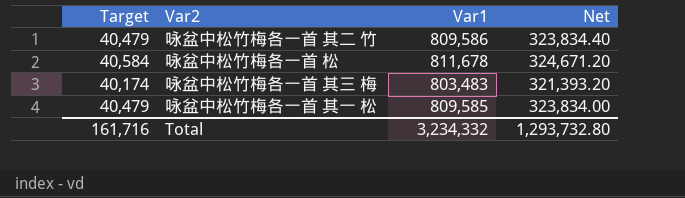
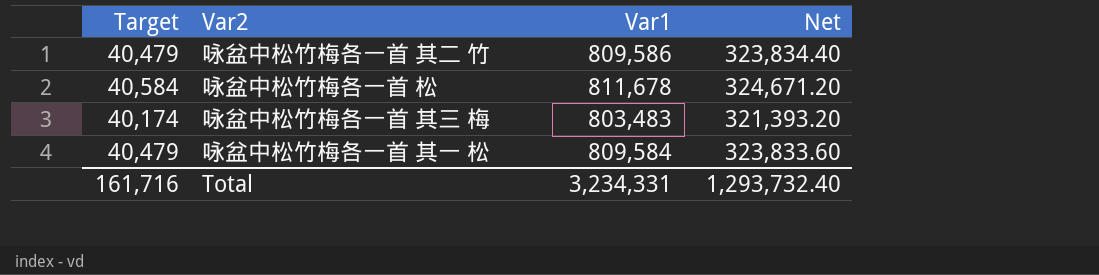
咏盆中松竹梅各一首 其一 松 | Var1: 809,585 -> 809,584
咏盆中松竹梅各一首 其一 松 | Net: 323,834.00 -> 323,833.60
Total | Var1: 3,234,332 -> 3,234,331
Total | Net: 1,293,732.80 -> 1,293,732.40

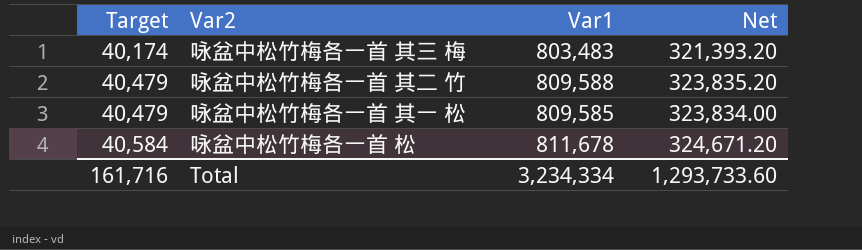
row order: none -> Target ascending
咏盆中松竹梅各一首 其二 竹 | Var1: 809,586 -> 809,588
咏盆中松竹梅各一首 其二 竹 | Net: 323,834.40 -> 323,835.20
咏盆中松竹梅各一首 其一 松 | Var1: 809,584 -> 809,585
咏盆中松竹梅各一首 其一 松 | Net: 323,833.60 -> 323,834.00
Total | Var1: 3,234,331 -> 3,234,334
Total | Net: 1,293,732.40 -> 1,293,733.60

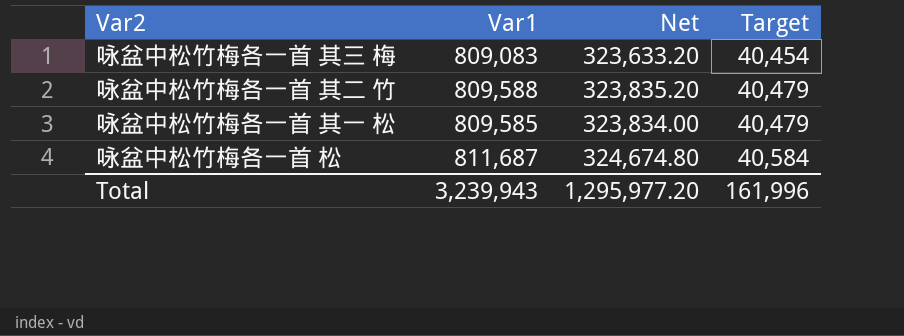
column Target | position: 1 -> 4
咏盆中松竹梅各一首 其三 梅 | Var1: 803,483 -> 809,083
咏盆中松竹梅各一首 其三 梅 | Net: 321,393.20 -> 323,633.20
咏盆中松竹梅各一首 其三 梅 | Target: 40,174 -> 40,454
咏盆中松竹梅各一首 松 | Var1: 811,678 -> 811,687
咏盆中松竹梅各一首 松 | Net: 324,671.20 -> 324,674.80
Total | Var1: 3,234,334 -> 3,239,943
Total | Net: 1,293,733.60 -> 1,295,977.20
Total | Target: 161,716 -> 161,996

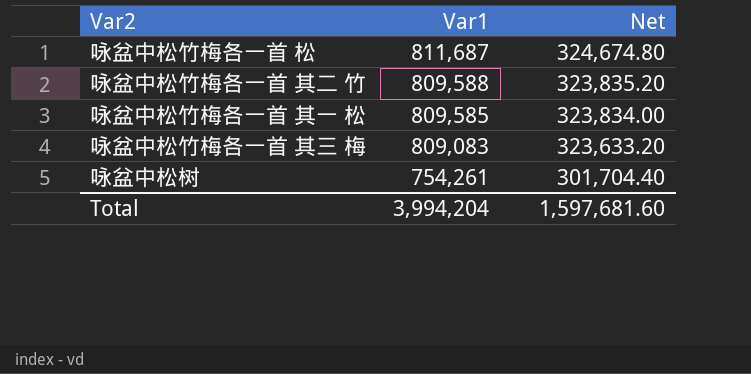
row order: Target ascending -> Var1 descending
column Target | formula: [Var1] * 0.05 -> none
row 咏盆中松树: none -> 754,261 | 301,704.40
Total | Var1: 3,239,943 -> 3,994,204
Total | Net: 1,295,977.20 -> 1,597,681.60

